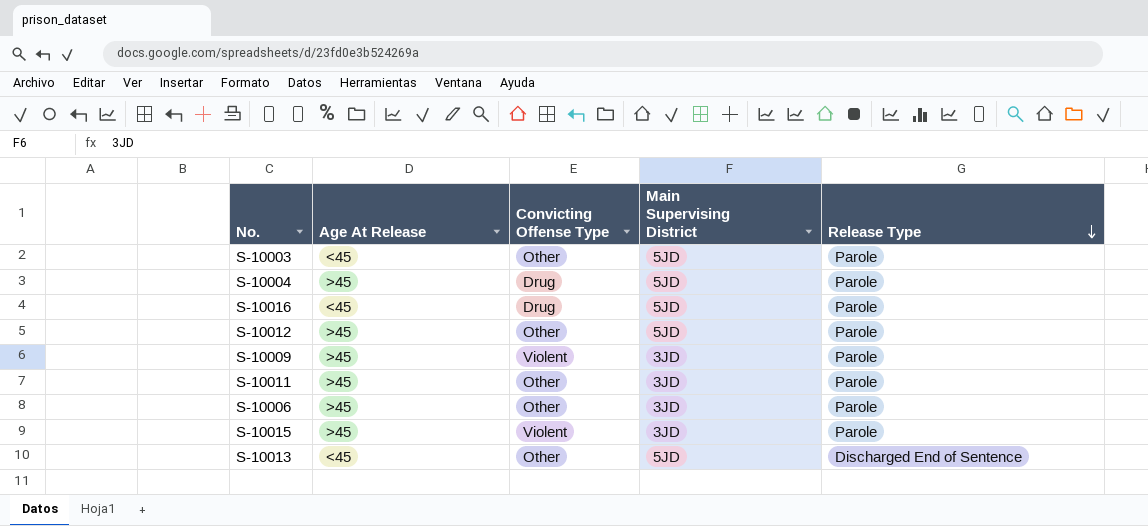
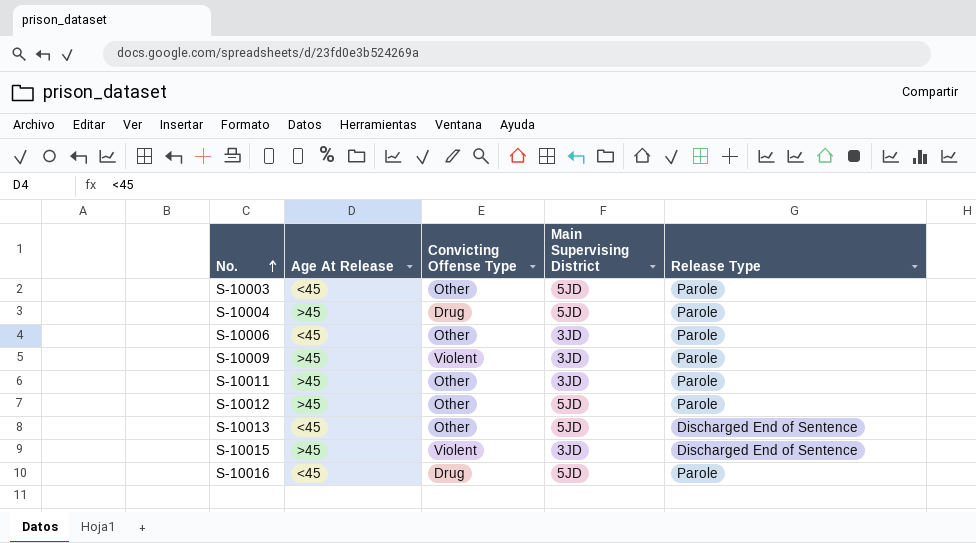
row order: Release Type descending -> No. ascending
S-10006 | Age At Release: >45 -> <45
S-10015 | Release Type: Parole -> Discharged End of Sentence

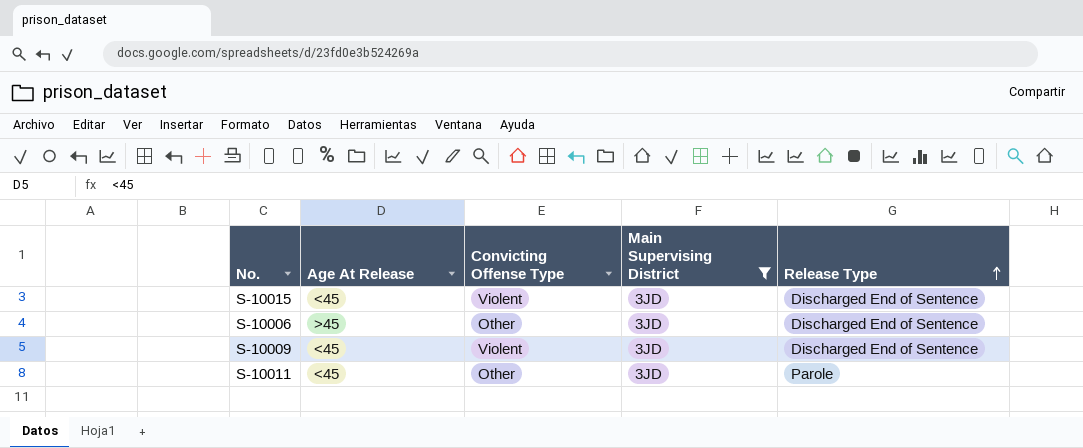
filter: none -> Main Supervising District = 3JD
row order: No. ascending -> Release Type ascending
S-10015 | Age At Release: >45 -> <45
S-10006 | Age At Release: <45 -> >45
S-10006 | Release Type: Parole -> Discharged End of Sentence
S-10009 | Age At Release: >45 -> <45
S-10009 | Release Type: Parole -> Discharged End of Sentence
S-10011 | Age At Release: >45 -> <45

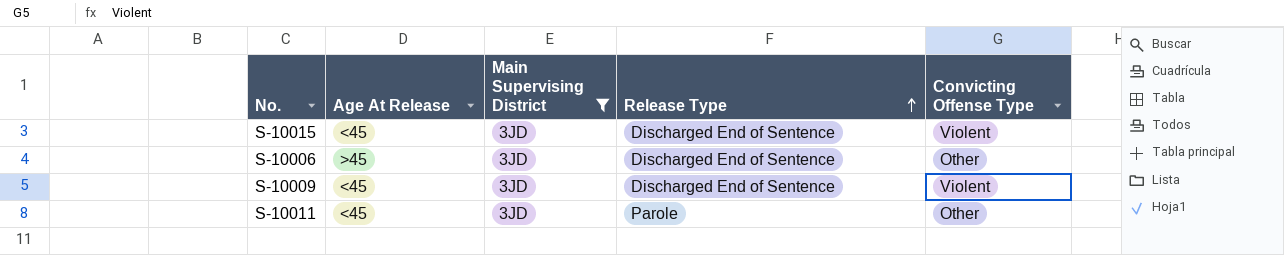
column Convicting Offense Type | position: 3 -> 5

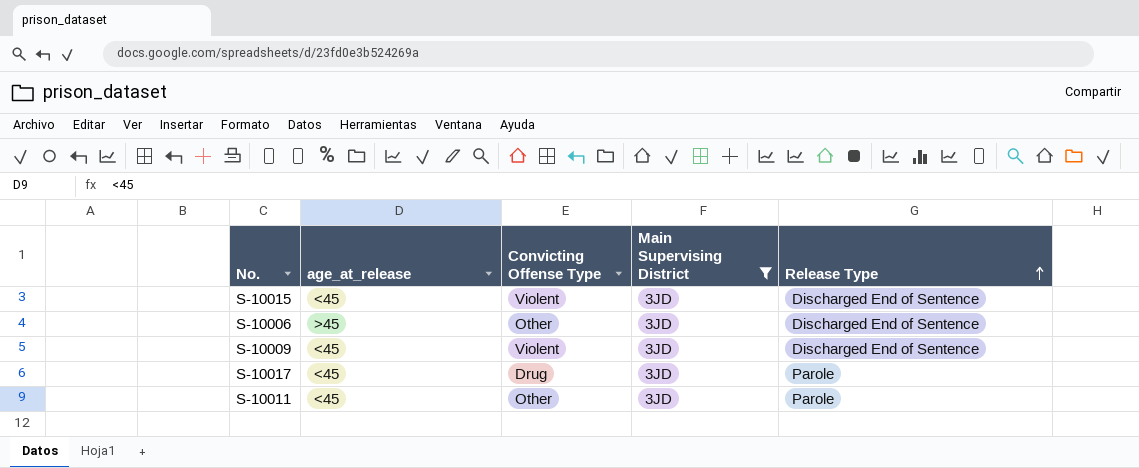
column name: Age At Release -> age_at_release
column Convicting Offense Type | position: 5 -> 3
row S-10017: none -> <45 | Drug | 3JD | Parole

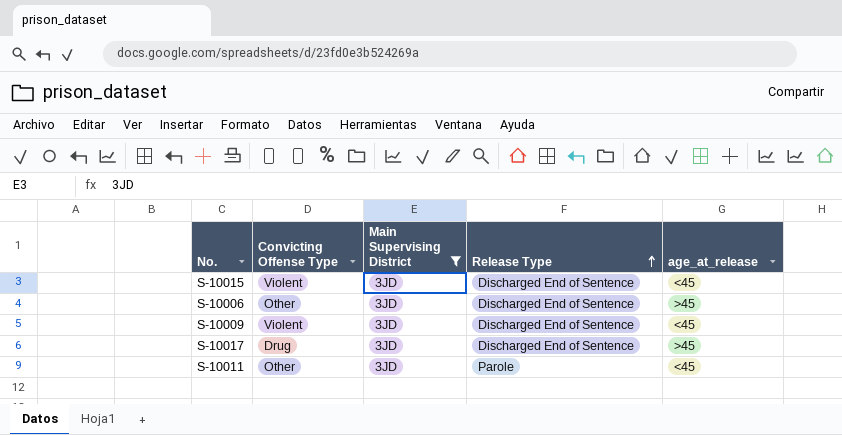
column age_at_release | position: 2 -> 5
S-10017 | Release Type: Parole -> Discharged End of Sentence
S-10017 | age_at_release: <45 -> >45

